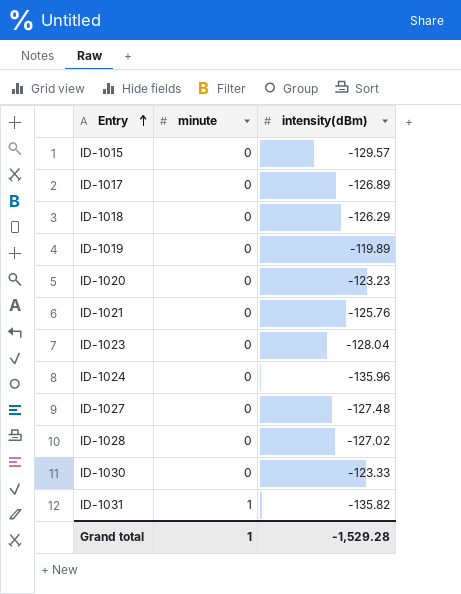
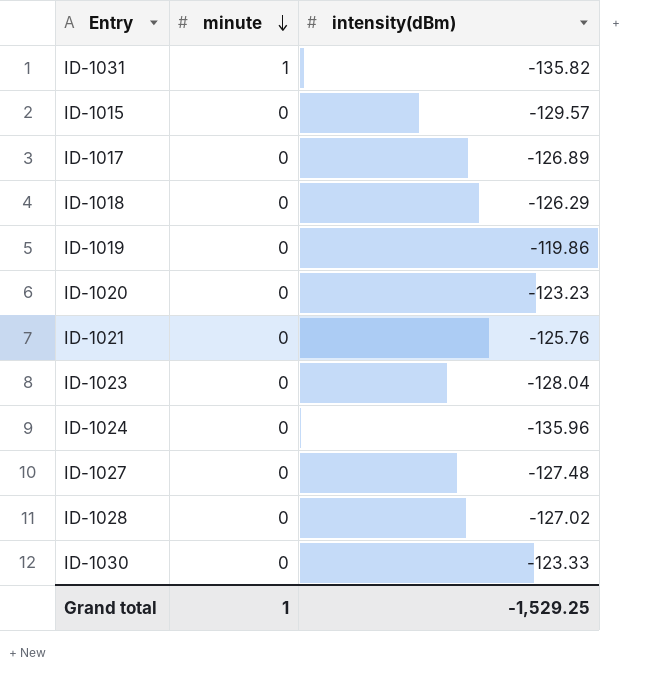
row order: Entry ascending -> minute descending
ID-1019 | intensity(dBm): -119.89 -> -119.86
Grand total | intensity(dBm): -1,529.28 -> -1,529.25

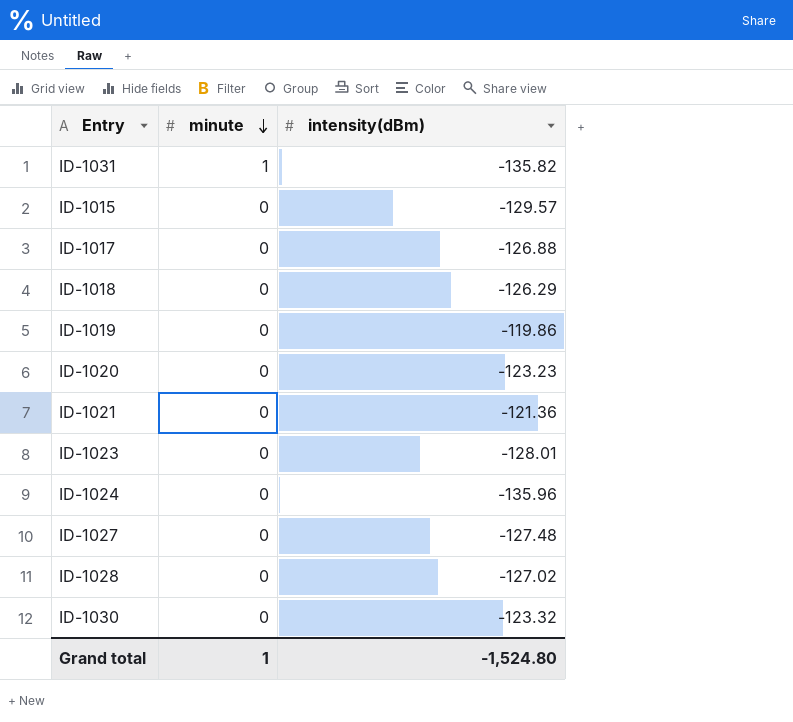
ID-1017 | intensity(dBm): -126.89 -> -126.88
ID-1021 | intensity(dBm): -125.76 -> -121.36
ID-1023 | intensity(dBm): -128.04 -> -128.01
ID-1030 | intensity(dBm): -123.33 -> -123.32
Grand total | intensity(dBm): -1,529.25 -> -1,524.80

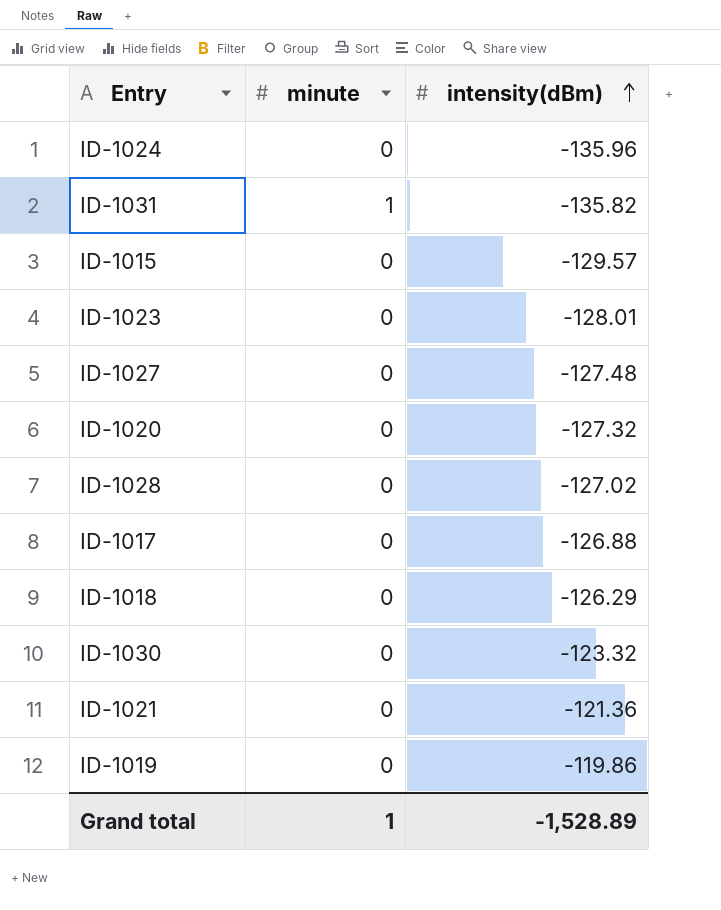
row order: minute descending -> intensity(dBm) ascending
ID-1020 | intensity(dBm): -123.23 -> -127.32
Grand total | intensity(dBm): -1,524.80 -> -1,528.89

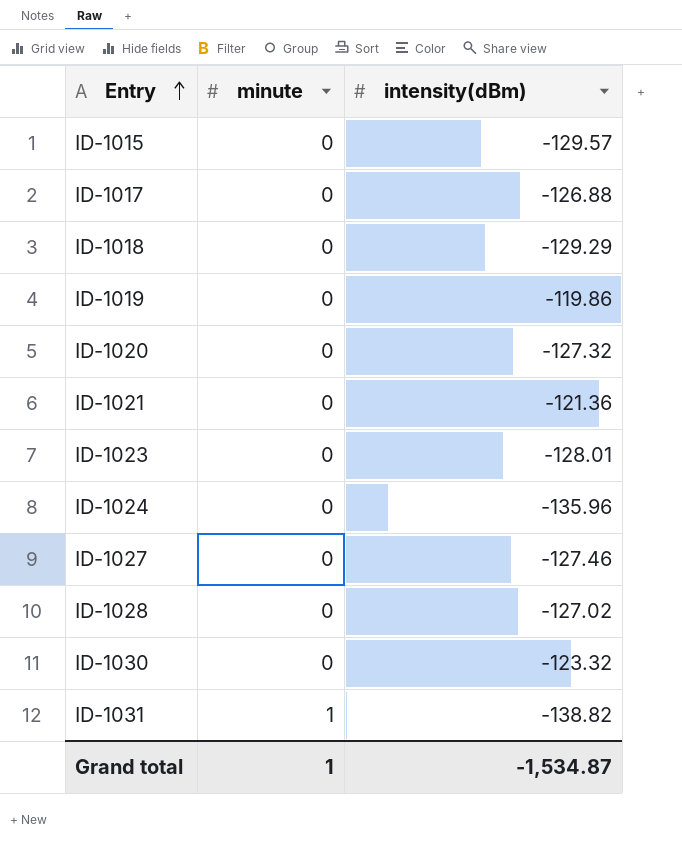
row order: intensity(dBm) ascending -> Entry ascending
ID-1018 | intensity(dBm): -126.29 -> -129.29
ID-1027 | intensity(dBm): -127.48 -> -127.46
ID-1031 | intensity(dBm): -135.82 -> -138.82
Grand total | intensity(dBm): -1,528.89 -> -1,534.87

